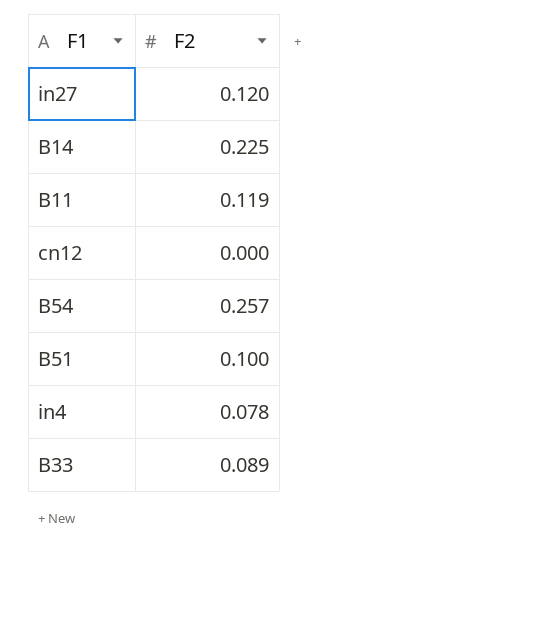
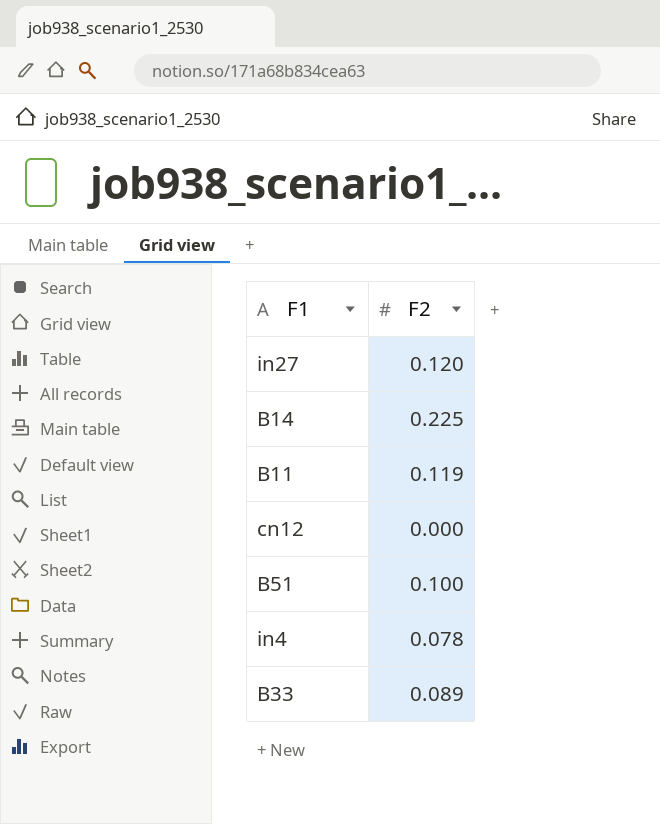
row B54: 0.257 -> none

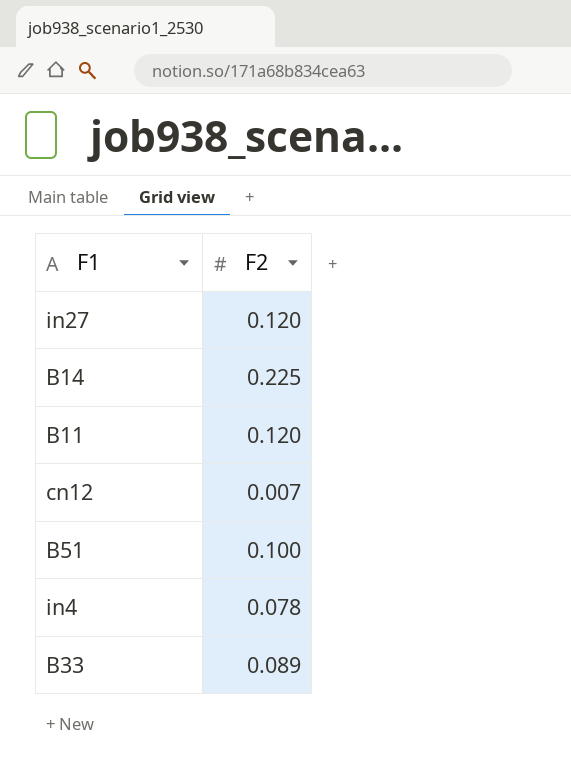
B11 | F2: 0.119 -> 0.120
cn12 | F2: 0.000 -> 0.007

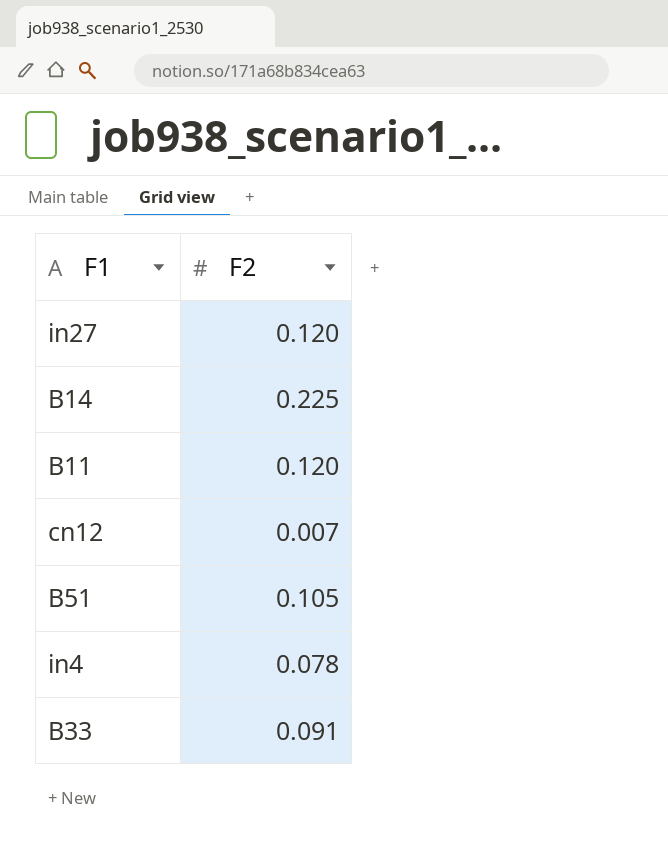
B51 | F2: 0.100 -> 0.105
B33 | F2: 0.089 -> 0.091

